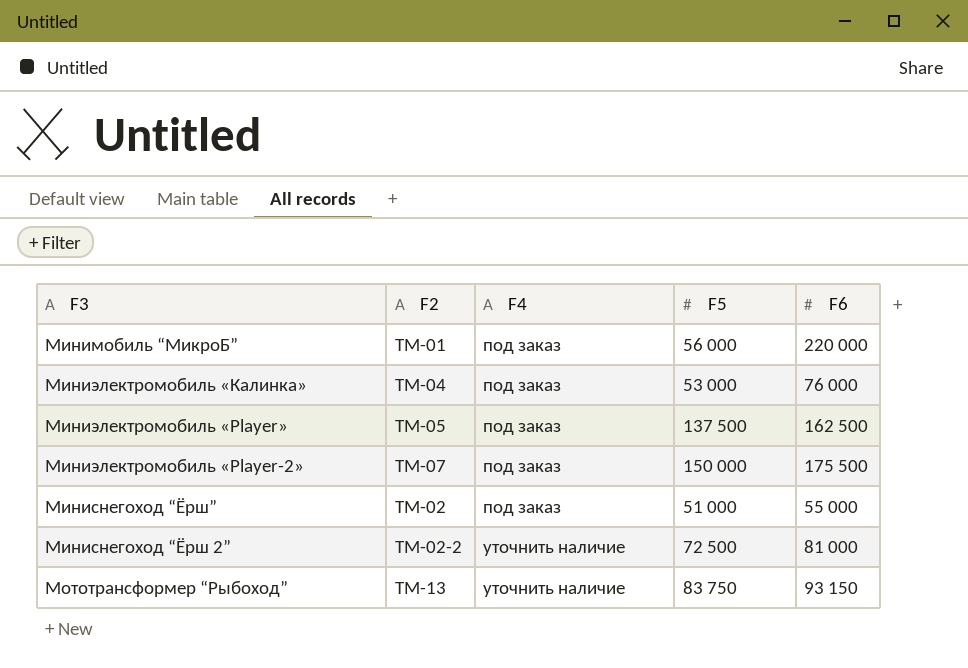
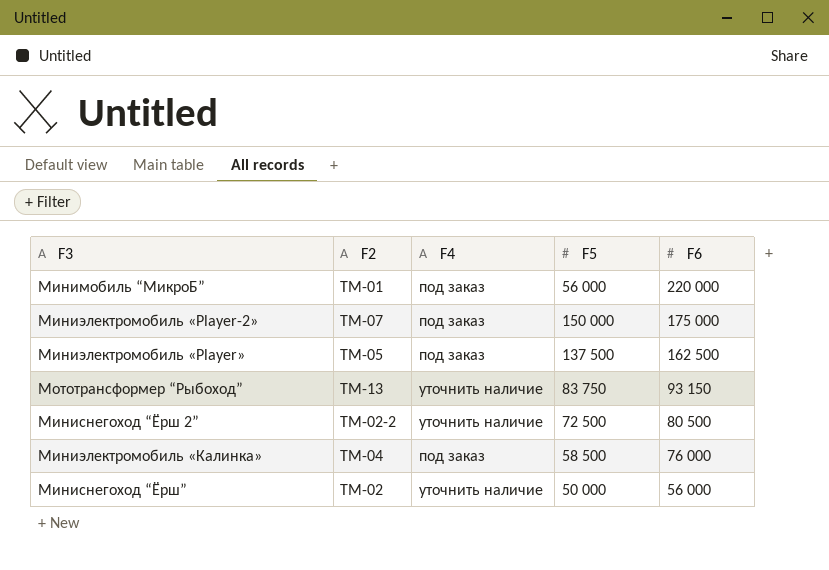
row order: F4 ascending -> F6 descending
Миниэлектромобиль «Player-2» | F6: 175 500 -> 175 000
Миниснегоход “Ёрш 2” | F6: 81 000 -> 80 500
Миниэлектромобиль «Калинка» | F5: 53 000 -> 58 500
Миниснегоход “Ёрш” | F4: под заказ -> уточнить наличие
Миниснегоход “Ёрш” | F5: 51 000 -> 50 000
Миниснегоход “Ёрш” | F6: 55 000 -> 56 000

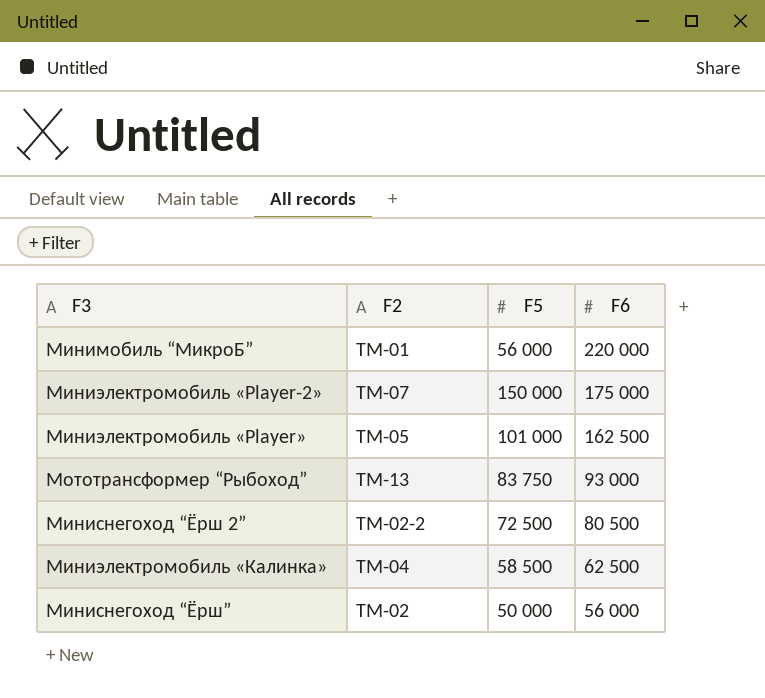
column F4 | position: 3 -> none
Миниэлектромобиль «Player» | F5: 137 500 -> 101 000
Мототрансформер “Рыбоход” | F6: 93 150 -> 93 000
Миниэлектромобиль «Калинка» | F6: 76 000 -> 62 500

